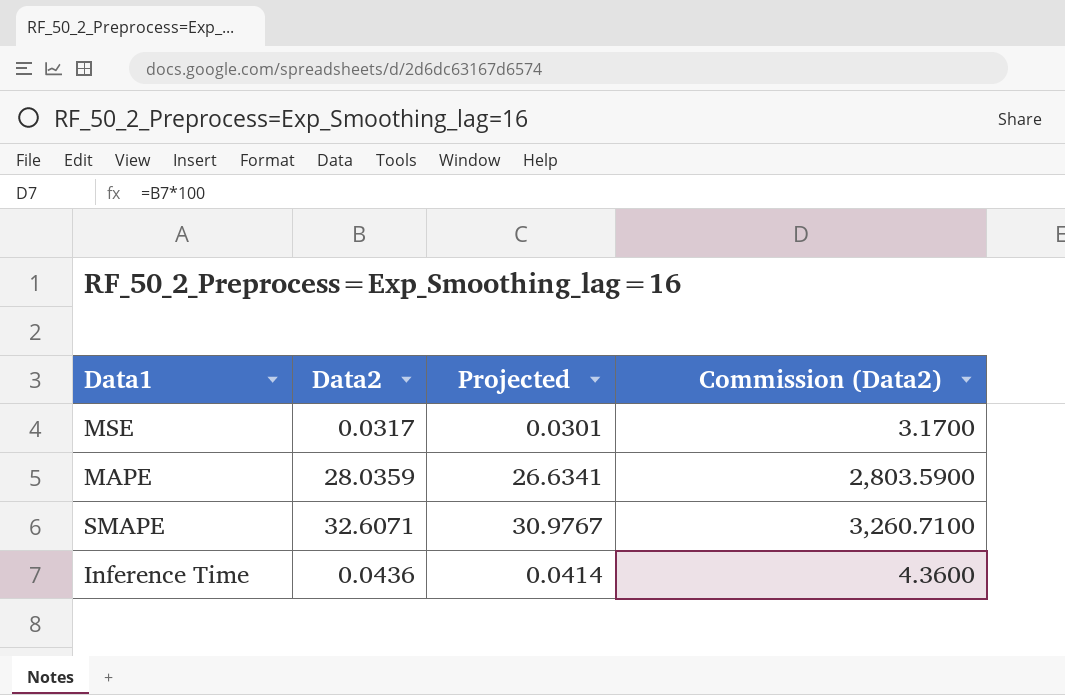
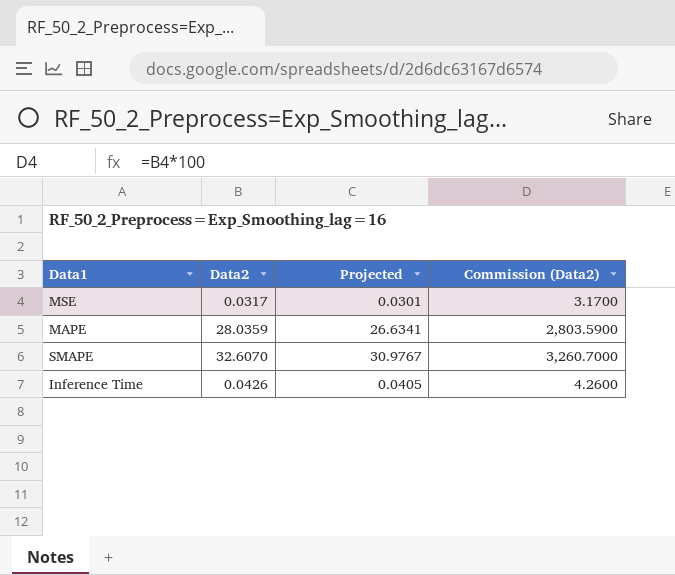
SMAPE | Data2: 32.6071 -> 32.6070
SMAPE | Commission (Data2): 3,260.7100 -> 3,260.7000
Inference Time | Data2: 0.0436 -> 0.0426
Inference Time | Projected: 0.0414 -> 0.0405
Inference Time | Commission (Data2): 4.3600 -> 4.2600

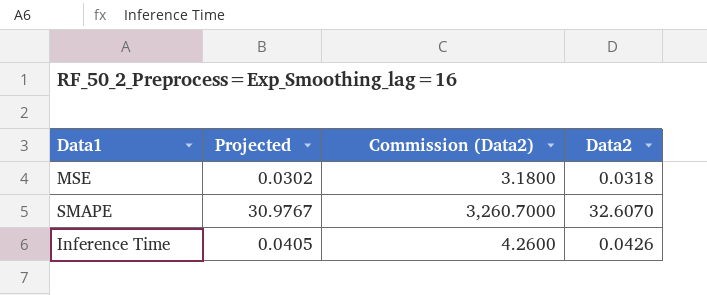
column Data2 | position: 2 -> 4
row MAPE: 28.0359 | 26.6341 | 2,803.5900 -> none
MSE | Projected: 0.0301 -> 0.0302
MSE | Commission (Data2): 3.1700 -> 3.1800
MSE | Data2: 0.0317 -> 0.0318

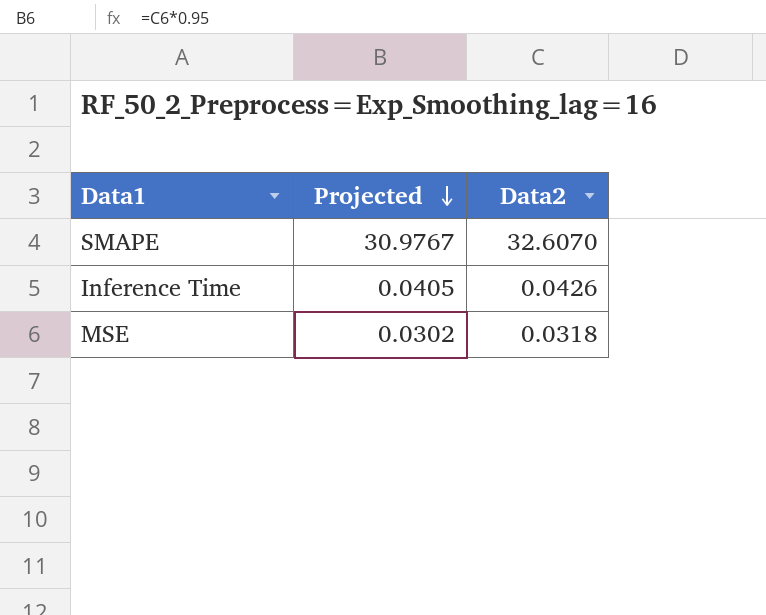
row order: none -> Projected descending
column Commission (Data2) | formula: [Data2] * 100 -> none

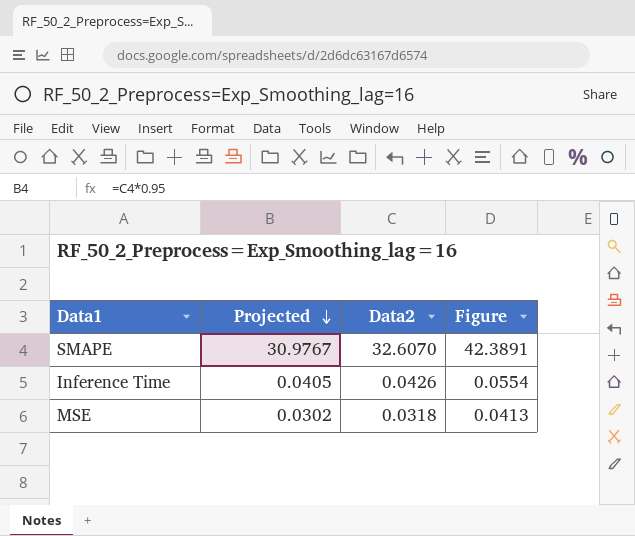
column Figure | formula: none -> [Data2] * 1.3

